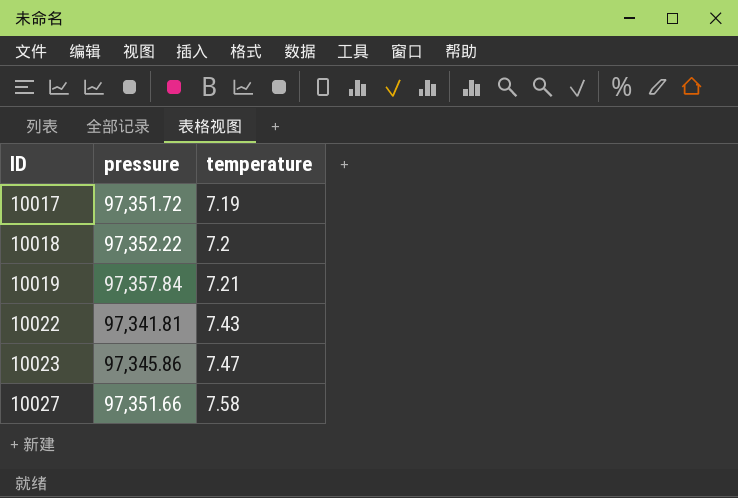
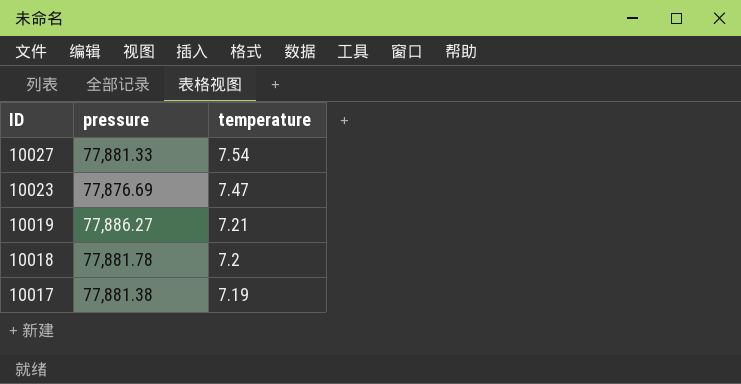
row order: ID ascending -> ID descending
row 10022: 97,341.81 | 7.43 -> none
10027 | pressure: 97,351.66 -> 77,881.33
10027 | temperature: 7.58 -> 7.54
10023 | pressure: 97,345.86 -> 77,876.69
10019 | pressure: 97,357.84 -> 77,886.27
10018 | pressure: 97,352.22 -> 77,881.78
10017 | pressure: 97,351.72 -> 77,881.38

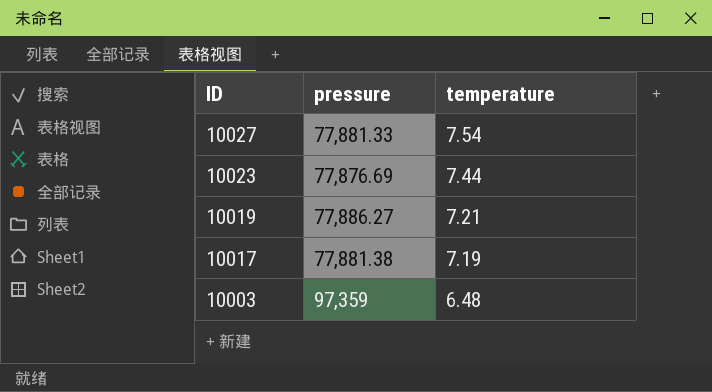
row 10018: 77,881.78 | 7.2 -> none
10023 | temperature: 7.47 -> 7.44
row 10003: none -> 97,359 | 6.48

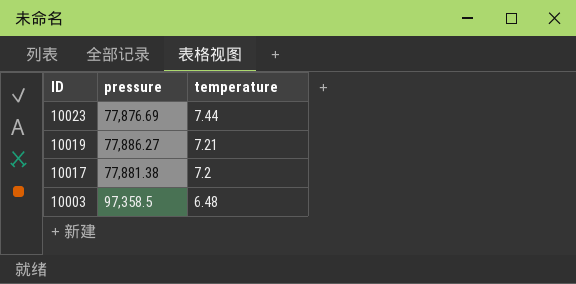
row 10027: 77,881.33 | 7.54 -> none
10017 | temperature: 7.19 -> 7.2
10003 | pressure: 97,359 -> 97,358.5

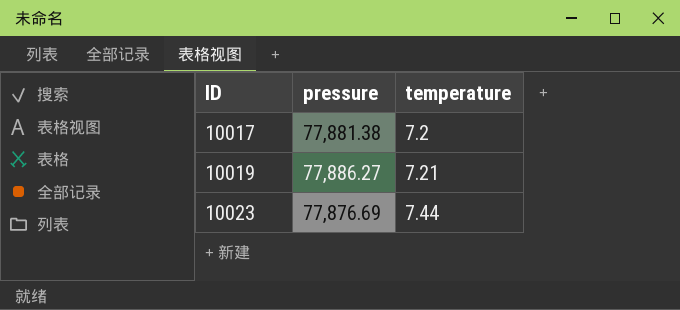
row order: ID descending -> ID ascending
row 10003: 97,358.5 | 6.48 -> none

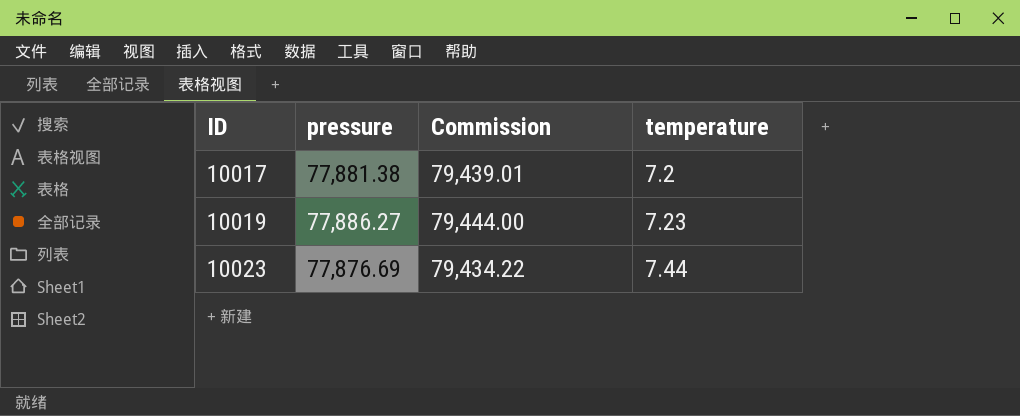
column Commission | formula: none -> [pressure] * 1.02
10019 | temperature: 7.21 -> 7.23

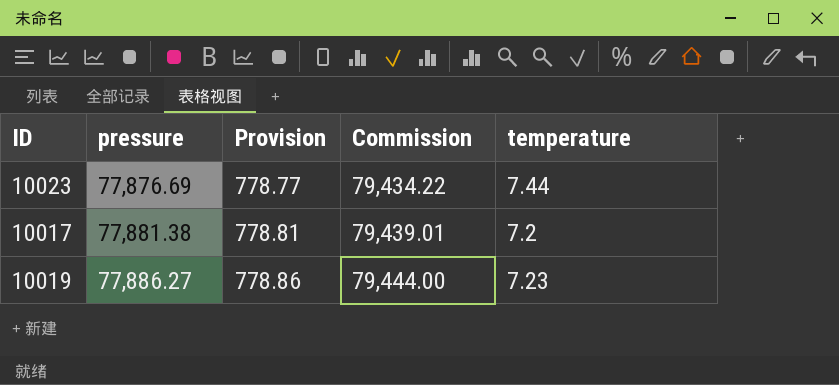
row order: ID ascending -> pressure ascending
column Provision | formula: none -> [pressure] * 0.01

